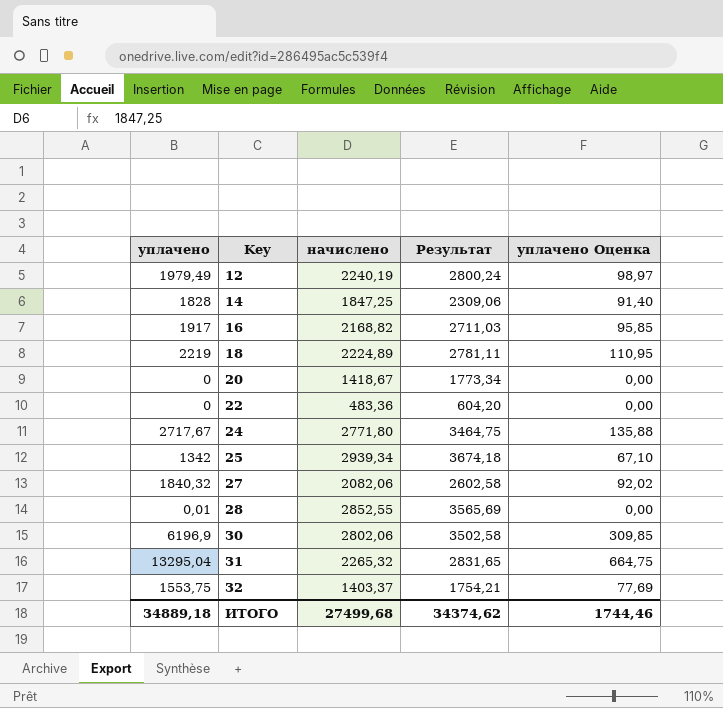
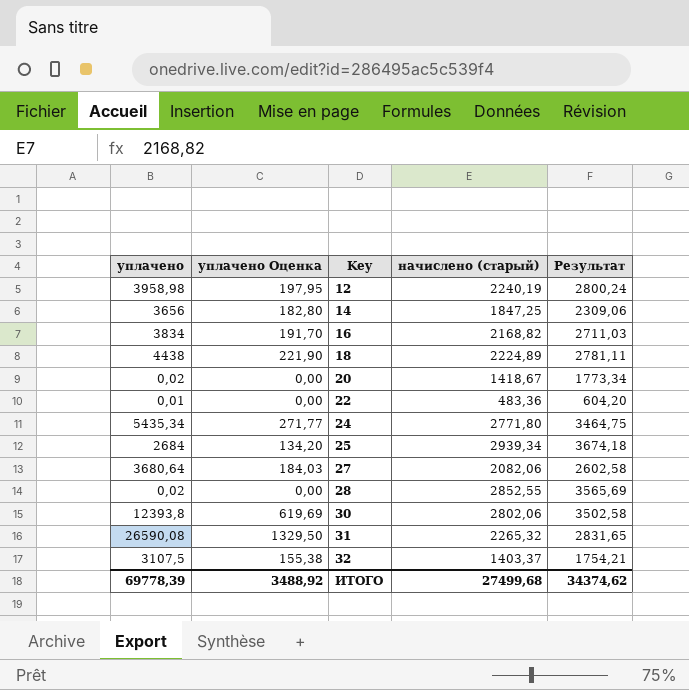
column уплачено Оценка | position: 5 -> 2
column name: начислено -> начислено (старый)
12 | уплачено: 1979,49 -> 3958,98
12 | уплачено Оценка: 98,97 -> 197,95
14 | уплачено: 1828 -> 3656
14 | уплачено Оценка: 91,40 -> 182,80
16 | уплачено: 1917 -> 3834
16 | уплачено Оценка: 95,85 -> 191,70
18 | уплачено: 2219 -> 4438
18 | уплачено Оценка: 110,95 -> 221,90
20 | уплачено: 0 -> 0,02
22 | уплачено: 0 -> 0,01
24 | уплачено: 2717,67 -> 5435,34
24 | уплачено Оценка: 135,88 -> 271,77
25 | уплачено: 1342 -> 2684
25 | уплачено Оценка: 67,10 -> 134,20
27 | уплачено: 1840,32 -> 3680,64
27 | уплачено Оценка: 92,02 -> 184,03
28 | уплачено: 0,01 -> 0,02
30 | уплачено: 6196,9 -> 12393,8
30 | уплачено Оценка: 309,85 -> 619,69
31 | уплачено: 13295,04 -> 26590,08
31 | уплачено Оценка: 664,75 -> 1329,50
32 | уплачено: 1553,75 -> 3107,5
32 | уплачено Оценка: 77,69 -> 155,38
ИТОГО | уплачено: 34889,18 -> 69778,39
ИТОГО | уплачено Оценка: 1744,46 -> 3488,92

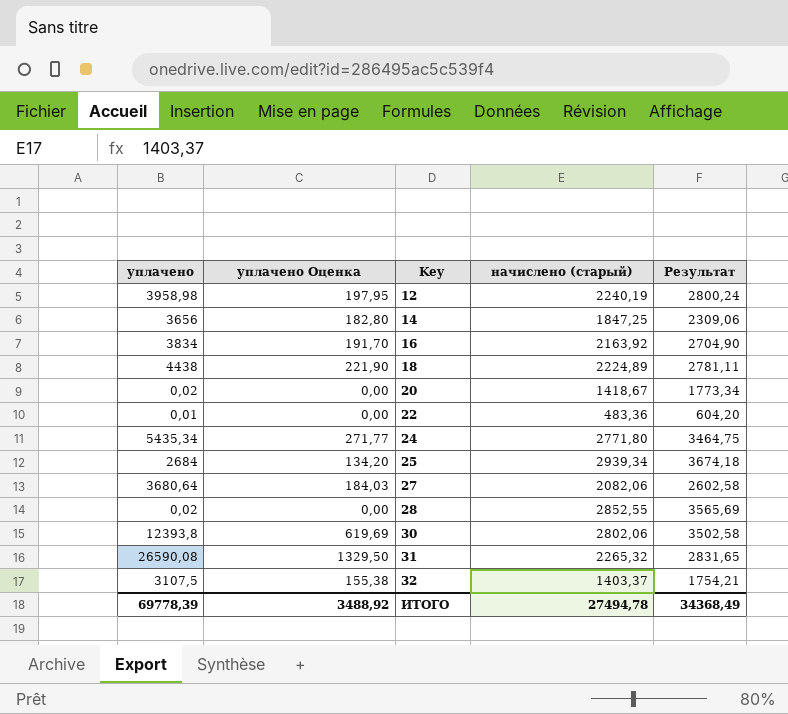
16 | начислено (старый): 2168,82 -> 2163,92
16 | Результат: 2711,03 -> 2704,90
ИТОГО | начислено (старый): 27499,68 -> 27494,78
ИТОГО | Результат: 34374,62 -> 34368,49

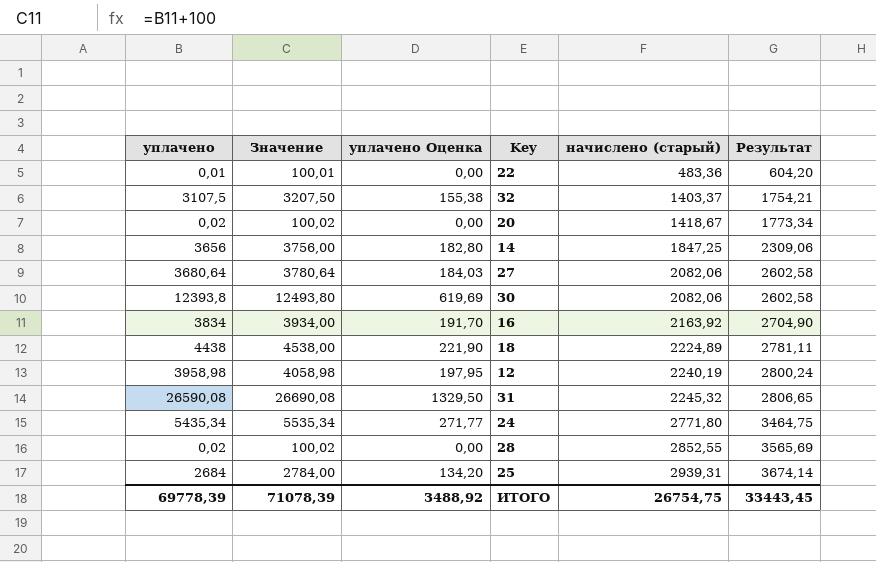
row order: Key ascending -> начислено (старый) ascending
column Значение | formula: none -> [уплачено] + 100
30 | начислено (старый): 2802,06 -> 2082,06
30 | Результат: 3502,58 -> 2602,58
31 | начислено (старый): 2265,32 -> 2245,32
31 | Результат: 2831,65 -> 2806,65
25 | начислено (старый): 2939,34 -> 2939,31
25 | Результат: 3674,18 -> 3674,14
ИТОГО | начислено (старый): 27494,78 -> 26754,75
ИТОГО | Результат: 34368,49 -> 33443,45

